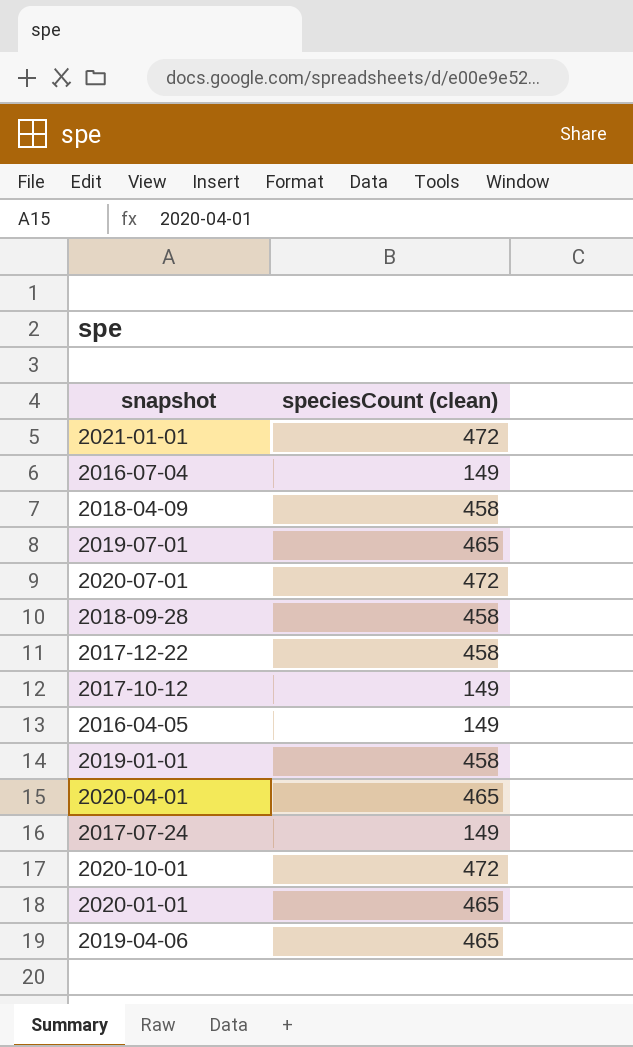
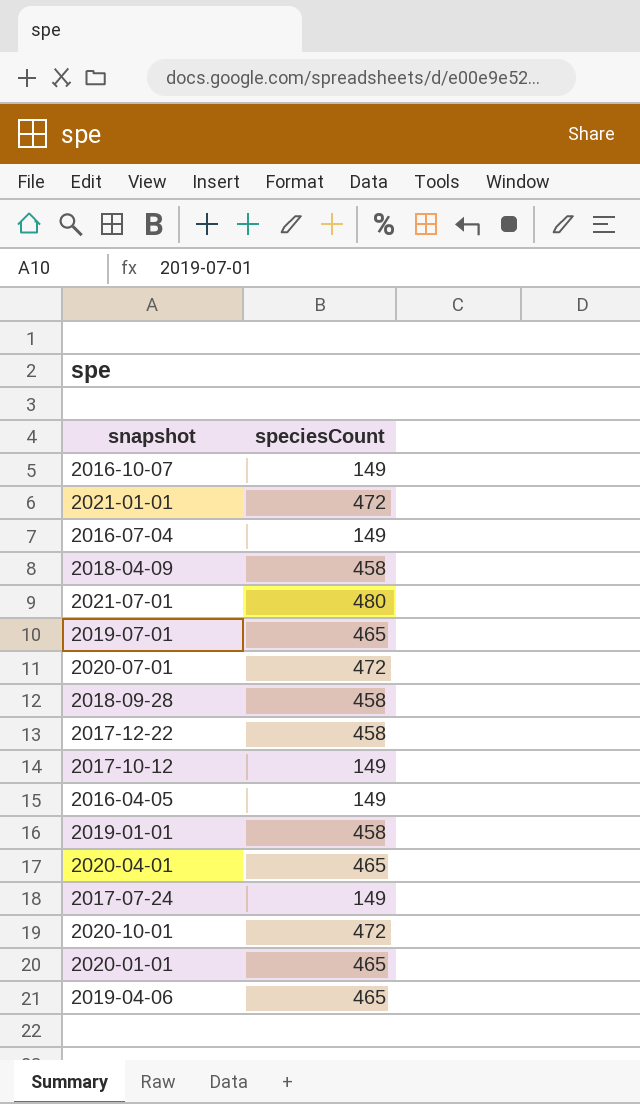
column name: speciesCount (clean) -> speciesCount
row 2016-10-07: none -> 149
row 2021-07-01: none -> 480

